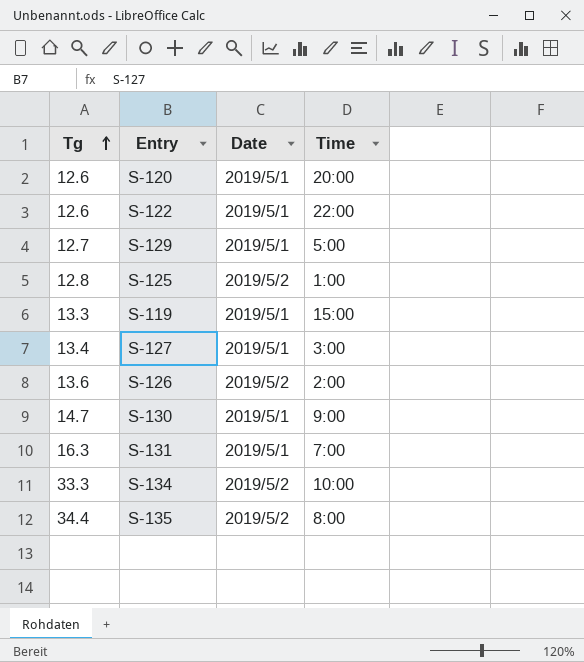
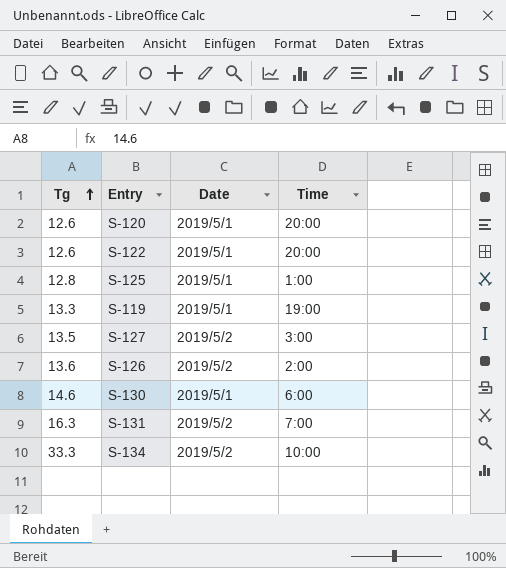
row S-129: 12.7 | 2019/5/1 | 5:00 -> none
row S-135: 34.4 | 2019/5/2 | 8:00 -> none
S-122 | Time: 22:00 -> 20:00
S-125 | Date: 2019/5/2 -> 2019/5/1
S-119 | Time: 15:00 -> 19:00
S-127 | Tg: 13.4 -> 13.5
S-127 | Date: 2019/5/1 -> 2019/5/2
S-130 | Tg: 14.7 -> 14.6
S-130 | Time: 9:00 -> 6:00
S-131 | Date: 2019/5/1 -> 2019/5/2

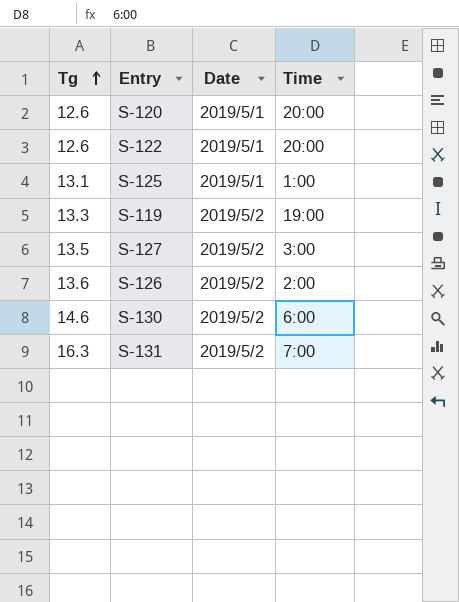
row S-134: 33.3 | 2019/5/2 | 10:00 -> none
S-125 | Tg: 12.8 -> 13.1
S-119 | Date: 2019/5/1 -> 2019/5/2
S-130 | Date: 2019/5/1 -> 2019/5/2

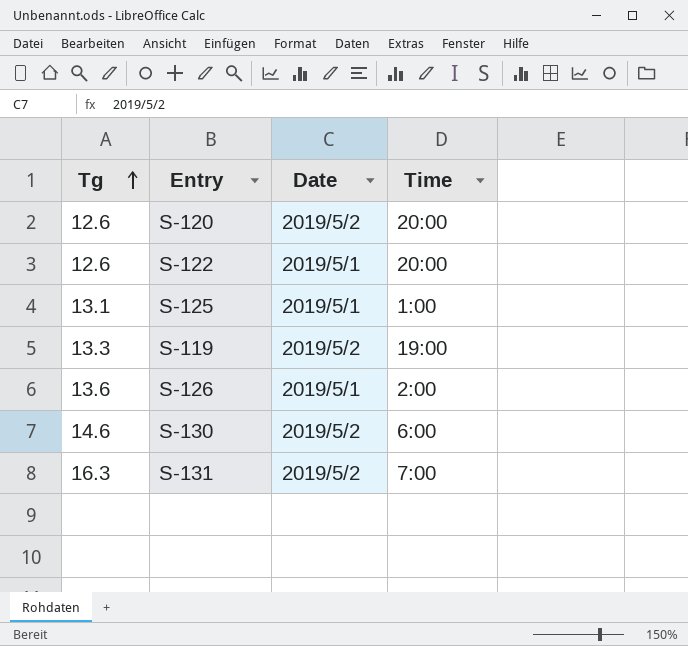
row S-127: 13.5 | 2019/5/2 | 3:00 -> none
S-120 | Date: 2019/5/1 -> 2019/5/2
S-126 | Date: 2019/5/2 -> 2019/5/1

